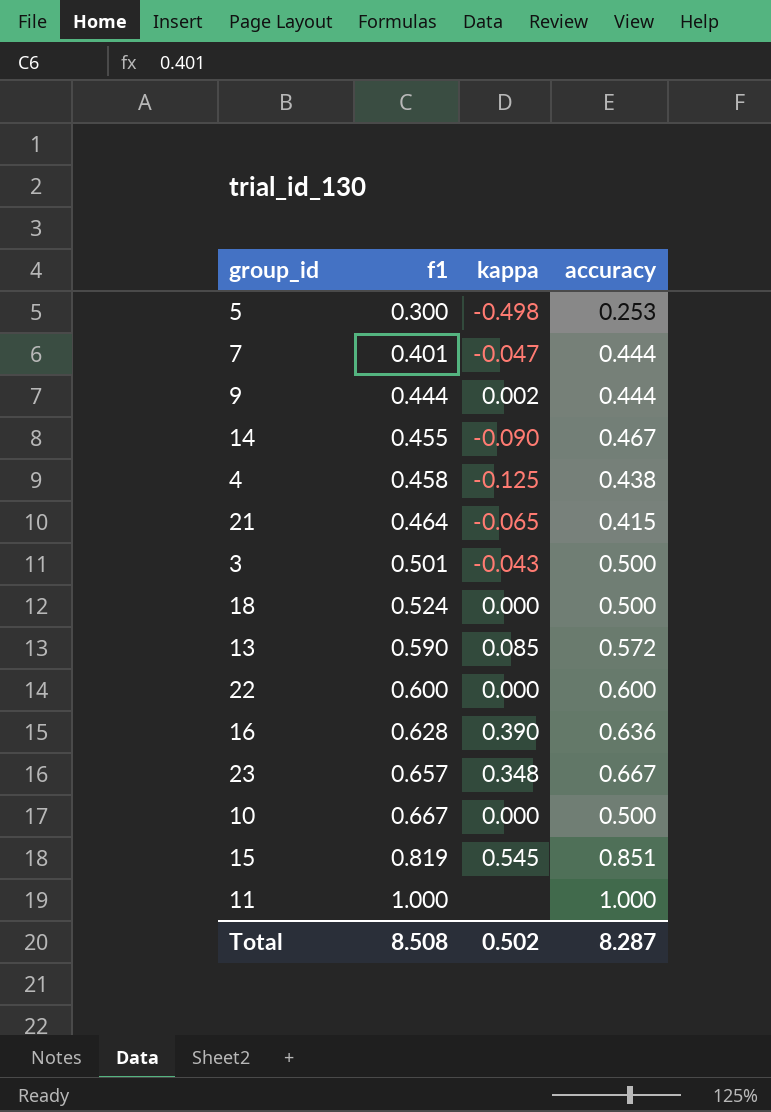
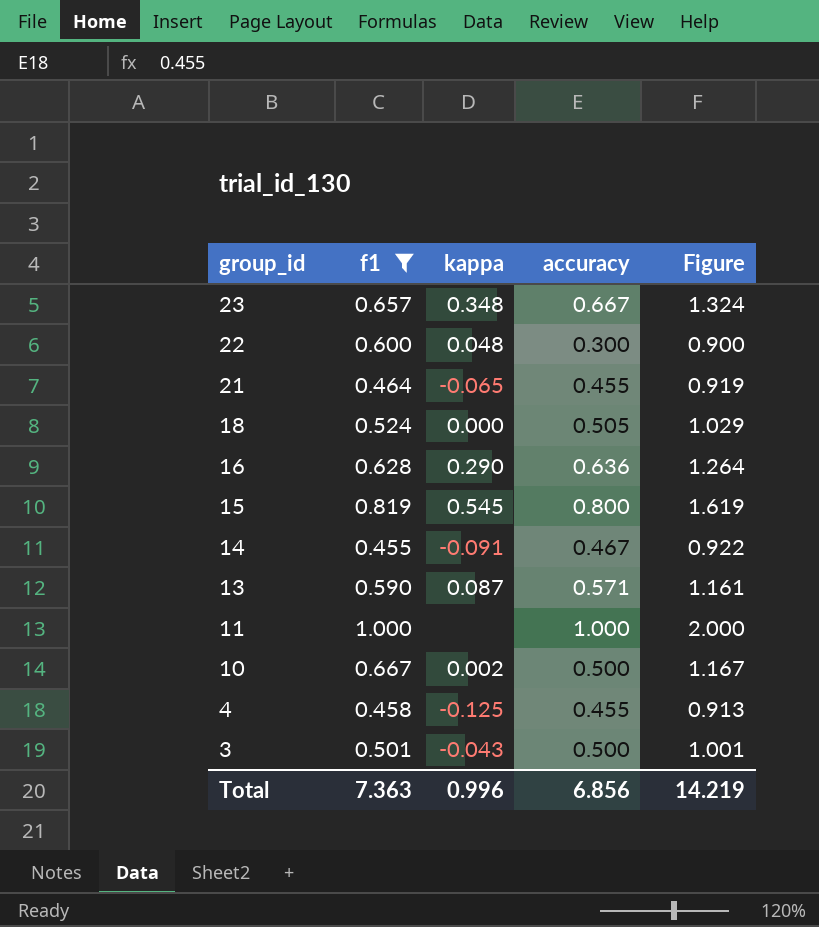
filter: none -> f1 >= 0.455
row order: f1 ascending -> group_id descending
column Figure | formula: none -> [f1] + [accuracy]
22 | kappa: 0.000 -> 0.048
22 | accuracy: 0.600 -> 0.300
21 | accuracy: 0.415 -> 0.455
18 | accuracy: 0.500 -> 0.505
16 | kappa: 0.390 -> 0.290
15 | accuracy: 0.851 -> 0.800
14 | kappa: -0.090 -> -0.091
13 | kappa: 0.085 -> 0.087
13 | accuracy: 0.572 -> 0.571
10 | kappa: 0.000 -> 0.002
4 | accuracy: 0.438 -> 0.455
Total | f1: 8.508 -> 7.363
Total | kappa: 0.502 -> 0.996
Total | accuracy: 8.287 -> 6.856

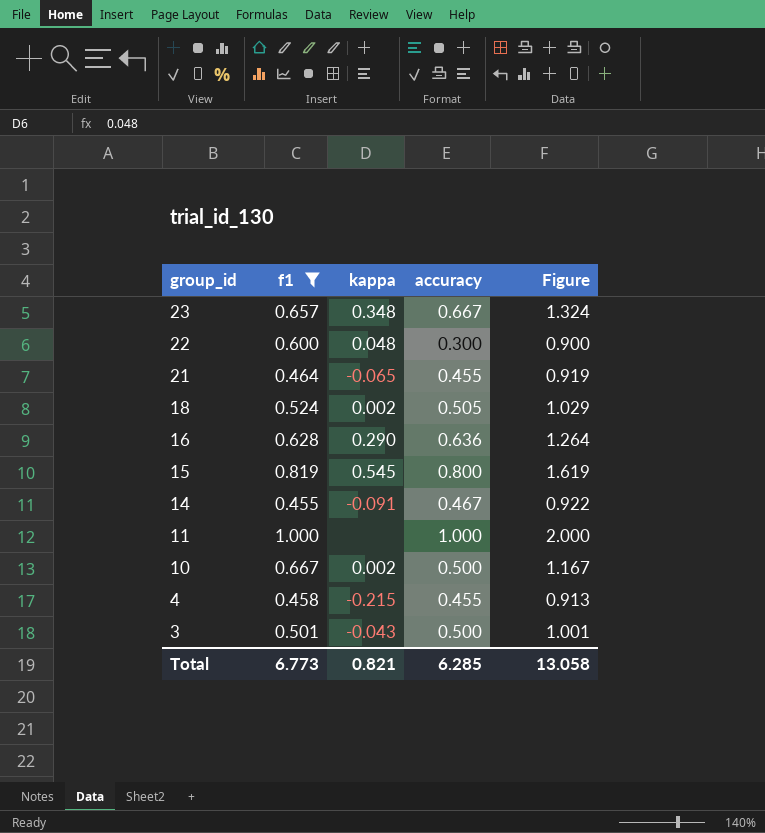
row 13: 0.590 | 0.087 | 0.571 | 1.161 -> none
18 | kappa: 0.000 -> 0.002
4 | kappa: -0.125 -> -0.215
Total | f1: 7.363 -> 6.773
Total | kappa: 0.996 -> 0.821
Total | accuracy: 6.856 -> 6.285
Total | Figure: 14.219 -> 13.058

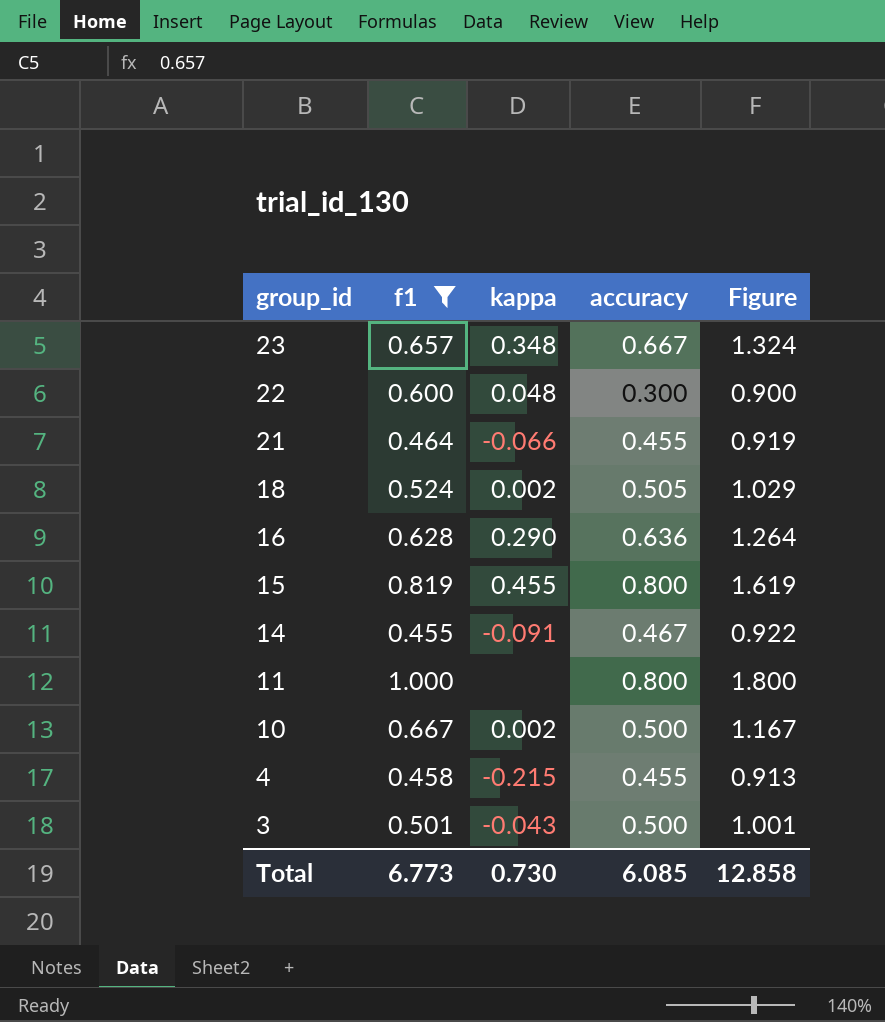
21 | kappa: -0.065 -> -0.066
15 | kappa: 0.545 -> 0.455
11 | accuracy: 1.000 -> 0.800
11 | Figure: 2.000 -> 1.800
Total | kappa: 0.821 -> 0.730
Total | accuracy: 6.285 -> 6.085
Total | Figure: 13.058 -> 12.858

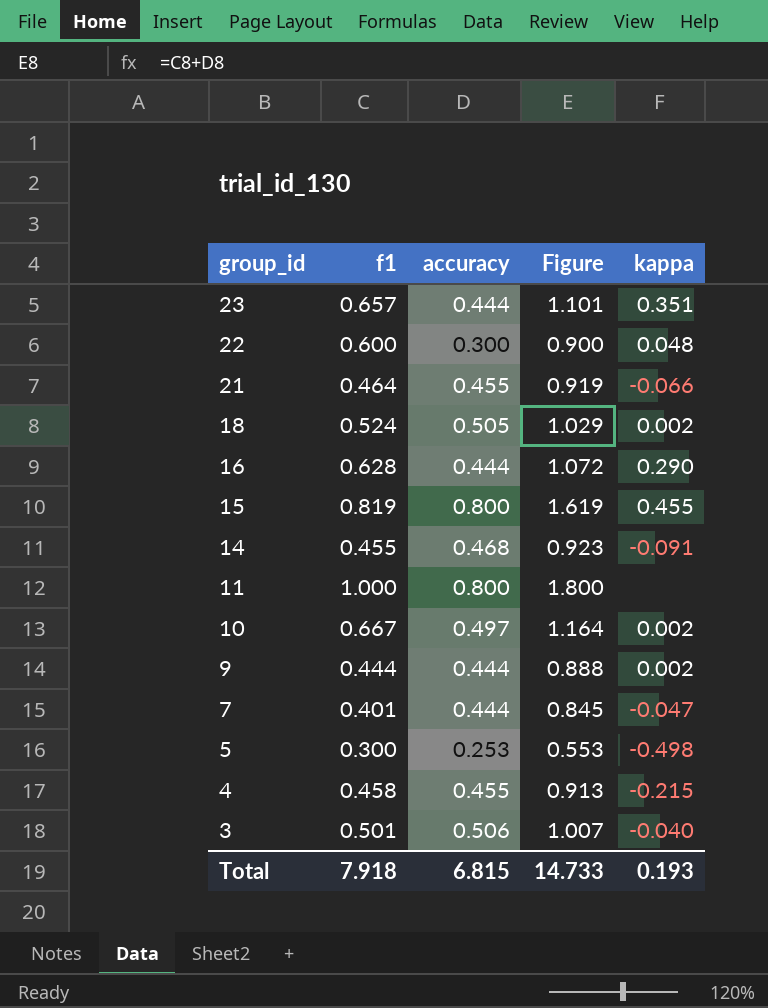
filter: f1 >= 0.455 -> none
column kappa | position: 3 -> 5
23 | accuracy: 0.667 -> 0.444
23 | Figure: 1.324 -> 1.101
23 | kappa: 0.348 -> 0.351
16 | accuracy: 0.636 -> 0.444
16 | Figure: 1.264 -> 1.072
14 | accuracy: 0.467 -> 0.468
14 | Figure: 0.922 -> 0.923
10 | accuracy: 0.500 -> 0.497
10 | Figure: 1.167 -> 1.164
3 | accuracy: 0.500 -> 0.506
3 | Figure: 1.001 -> 1.007
3 | kappa: -0.043 -> -0.040
Total | f1: 6.773 -> 7.918
Total | accuracy: 6.085 -> 6.815
Total | Figure: 12.858 -> 14.733
Total | kappa: 0.730 -> 0.193

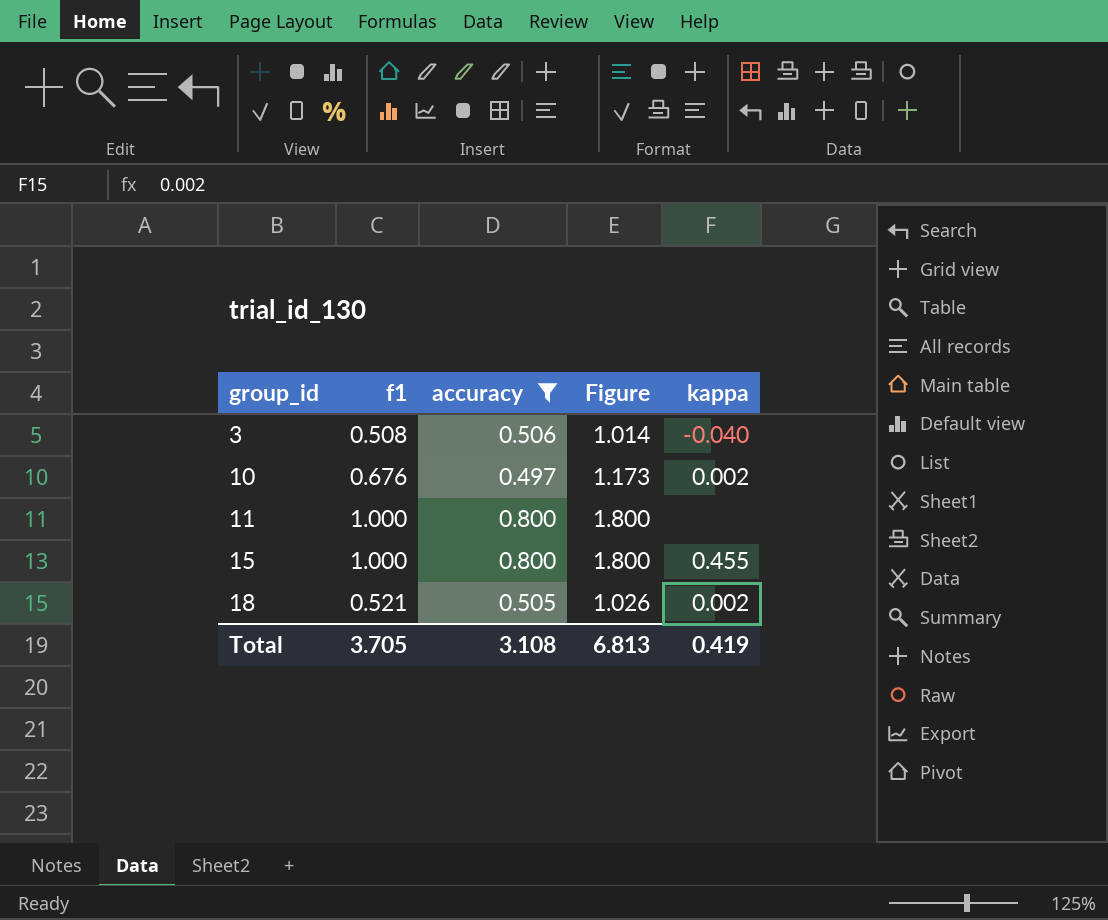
filter: none -> accuracy >= 0.497
row order: group_id descending -> group_id ascending
3 | f1: 0.501 -> 0.508
3 | Figure: 1.007 -> 1.014
10 | f1: 0.667 -> 0.676
10 | Figure: 1.164 -> 1.173
15 | f1: 0.819 -> 1.000
15 | Figure: 1.619 -> 1.800
18 | f1: 0.524 -> 0.521
18 | Figure: 1.029 -> 1.026
Total | f1: 7.918 -> 3.705
Total | accuracy: 6.815 -> 3.108
Total | Figure: 14.733 -> 6.813
Total | kappa: 0.193 -> 0.419

